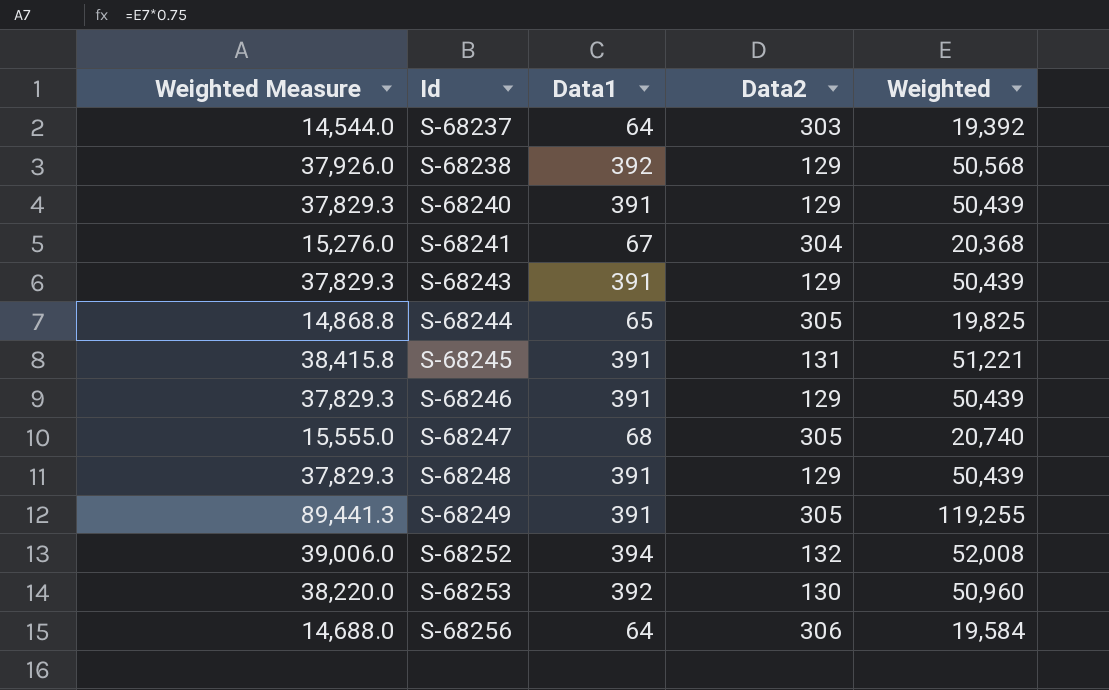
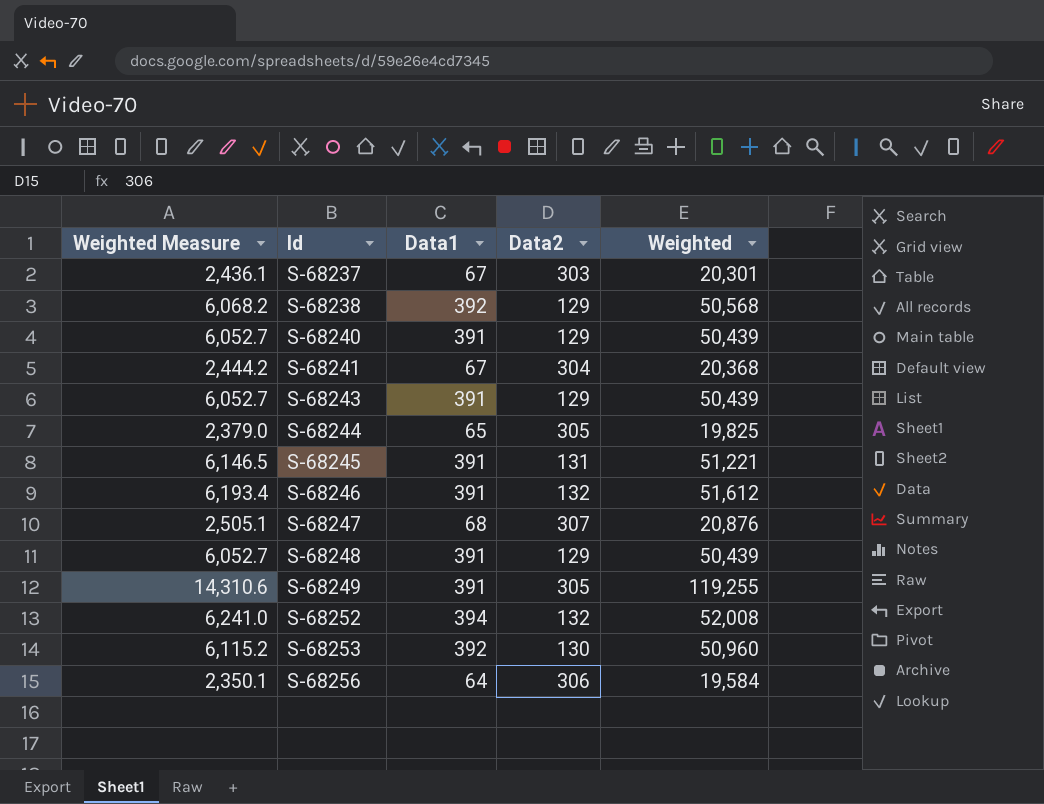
column Weighted Measure | formula: [Weighted] * 0.75 -> [Weighted] * 0.12
S-68237 | Data1: 64 -> 67
S-68237 | Weighted: 19,392 -> 20,301
S-68246 | Data2: 129 -> 132
S-68246 | Weighted: 50,439 -> 51,612
S-68247 | Data2: 305 -> 307
S-68247 | Weighted: 20,740 -> 20,876

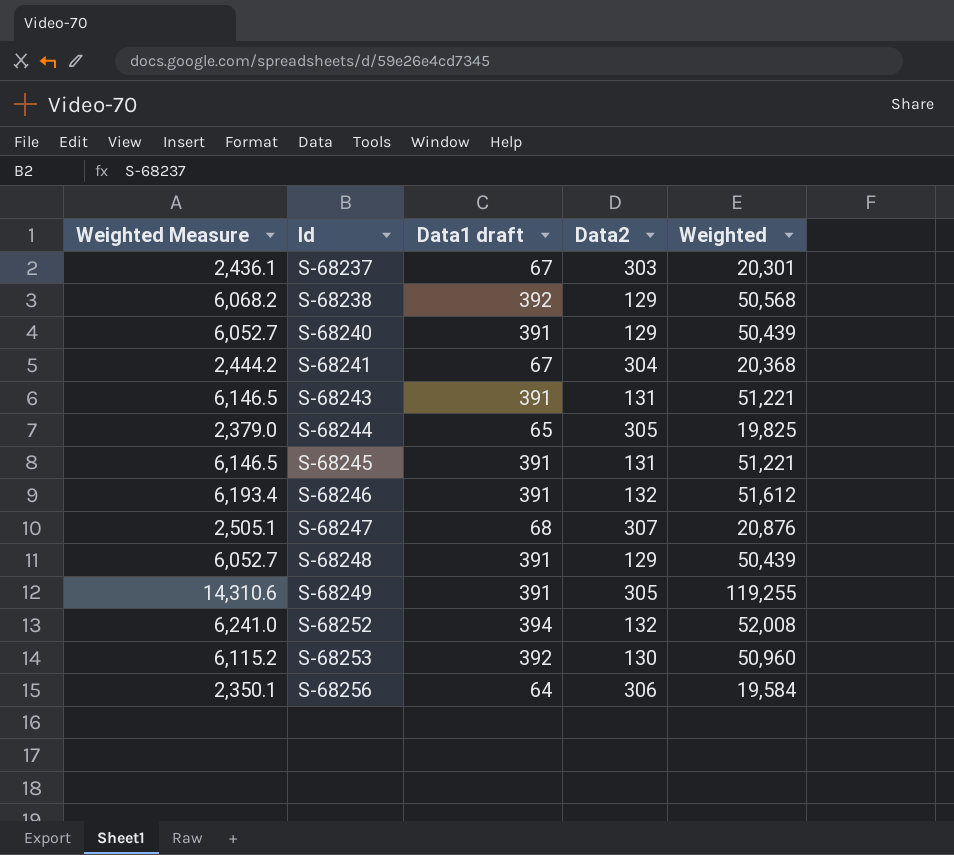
column name: Data1 -> Data1 draft
S-68243 | Weighted Measure: 6,052.7 -> 6,146.5
S-68243 | Data2: 129 -> 131
S-68243 | Weighted: 50,439 -> 51,221

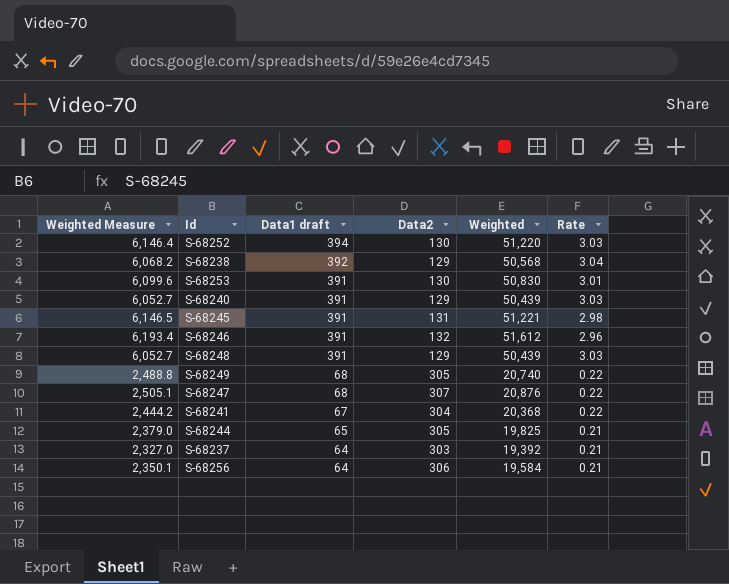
row order: Id ascending -> Data1 draft descending
column Rate | formula: none -> [Data1 draft] / [Data2]
row S-68243: 6,146.5 | 391 | 131 | 51,221 -> none
S-68252 | Weighted Measure: 6,241.0 -> 6,146.4
S-68252 | Data2: 132 -> 130
S-68252 | Weighted: 52,008 -> 51,220
S-68253 | Weighted Measure: 6,115.2 -> 6,099.6
S-68253 | Data1 draft: 392 -> 391
S-68253 | Weighted: 50,960 -> 50,830
S-68249 | Weighted Measure: 14,310.6 -> 2,488.8
S-68249 | Data1 draft: 391 -> 68
S-68249 | Weighted: 119,255 -> 20,740
S-68237 | Weighted Measure: 2,436.1 -> 2,327.0
S-68237 | Data1 draft: 67 -> 64
S-68237 | Weighted: 20,301 -> 19,392

